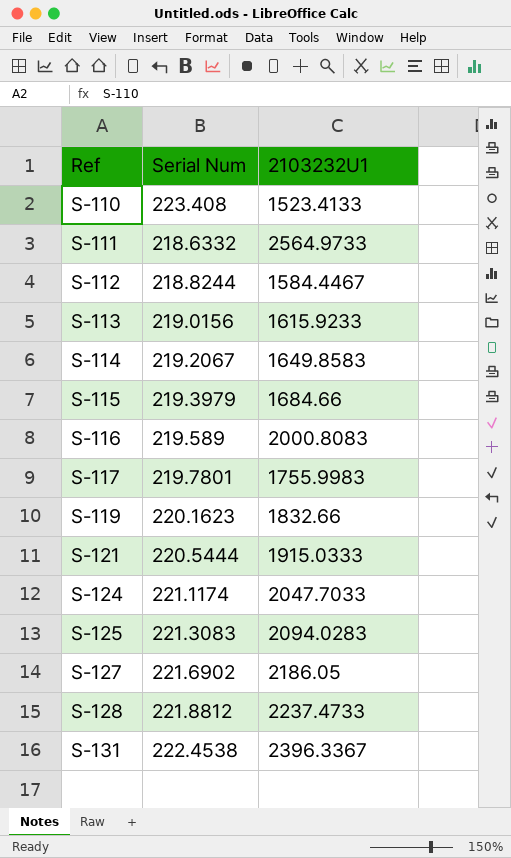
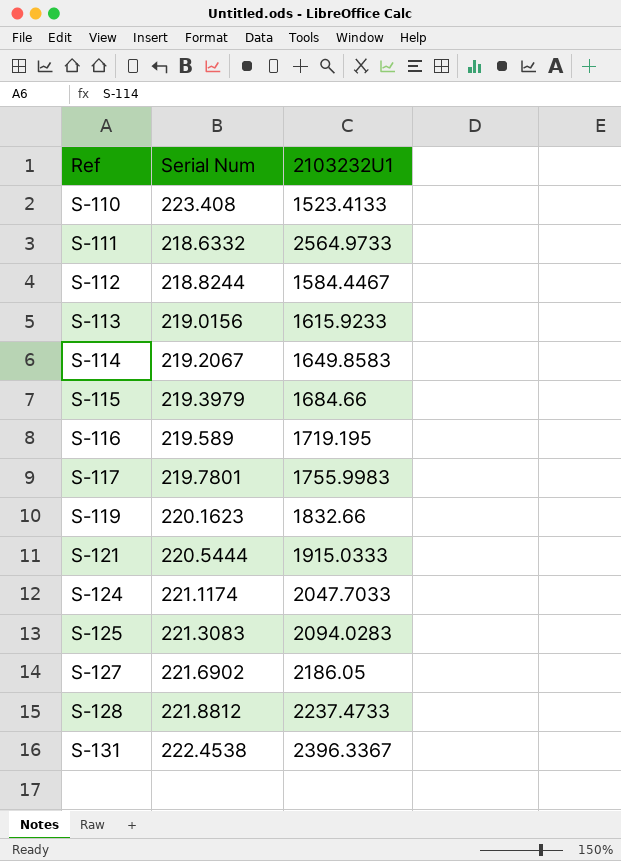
S-116 | 2103232U1: 2000.8083 -> 1719.195

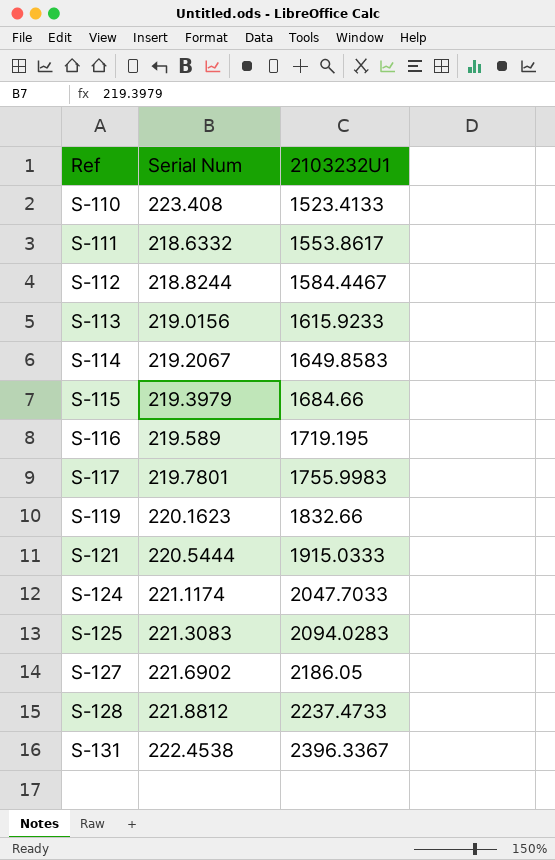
S-111 | 2103232U1: 2564.9733 -> 1553.8617

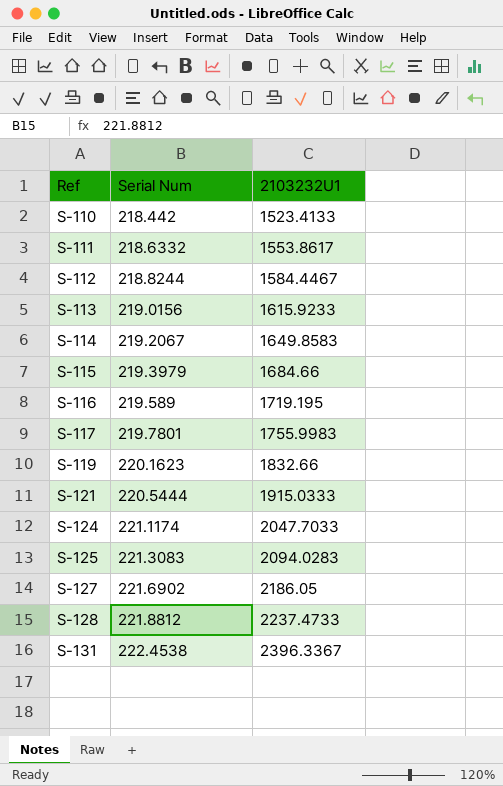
S-110 | Serial Num: 223.408 -> 218.442

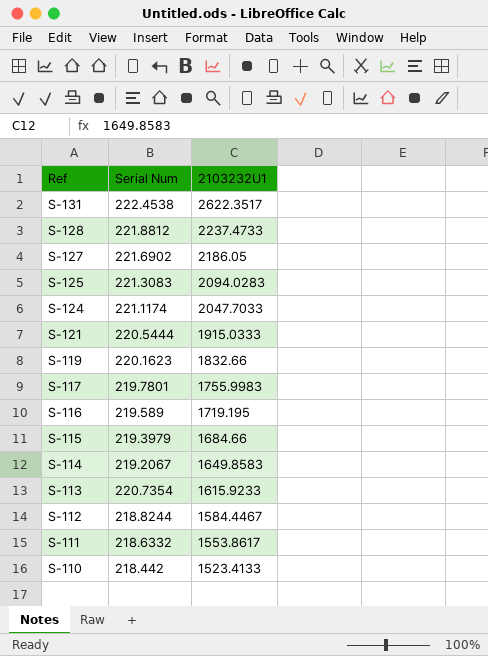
row order: Ref ascending -> Ref descending
S-131 | 2103232U1: 2396.3367 -> 2622.3517
S-113 | Serial Num: 219.0156 -> 220.7354

